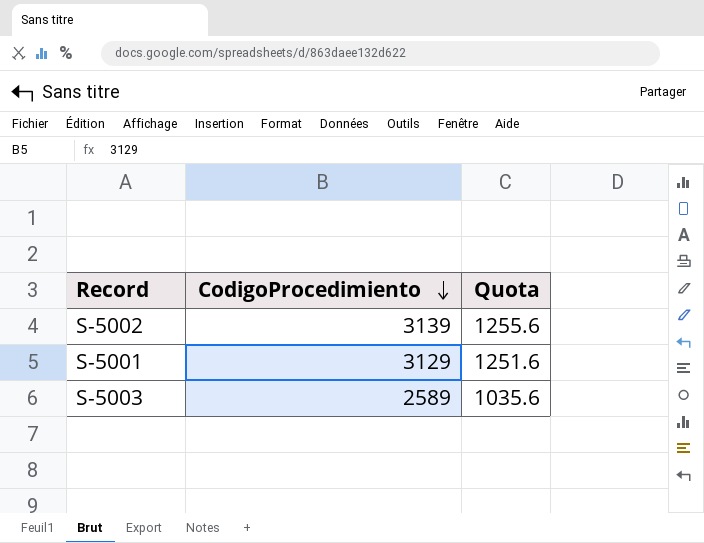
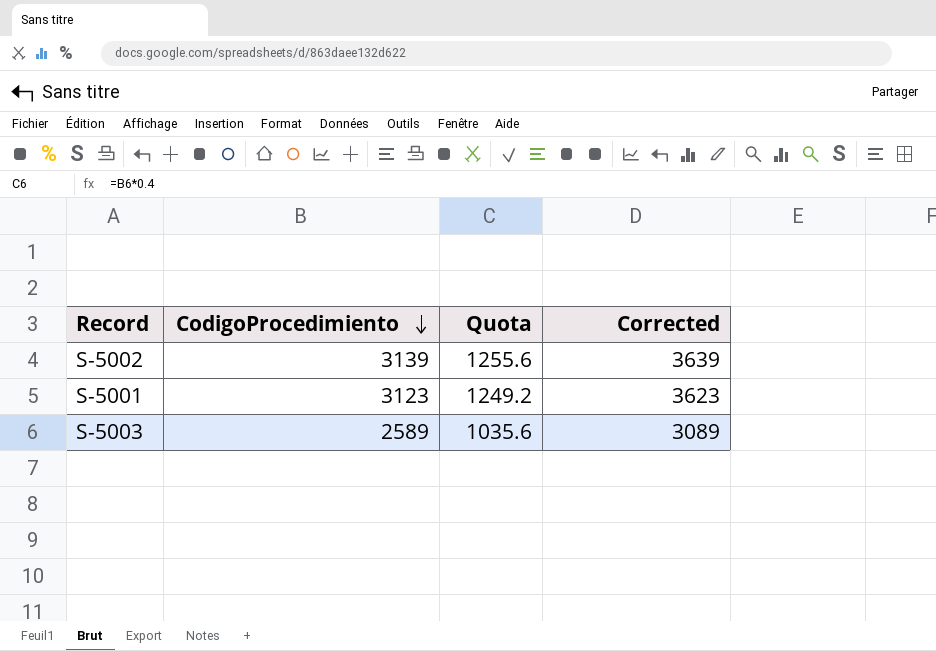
column Corrected | formula: none -> [CodigoProcedimiento] + 500
S-5001 | CodigoProcedimiento: 3129 -> 3123
S-5001 | Quota: 1251.6 -> 1249.2

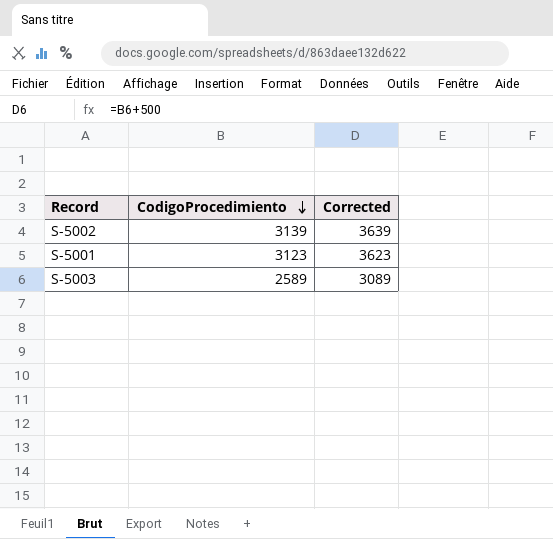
column Quota | formula: [CodigoProcedimiento] * 0.4 -> none

